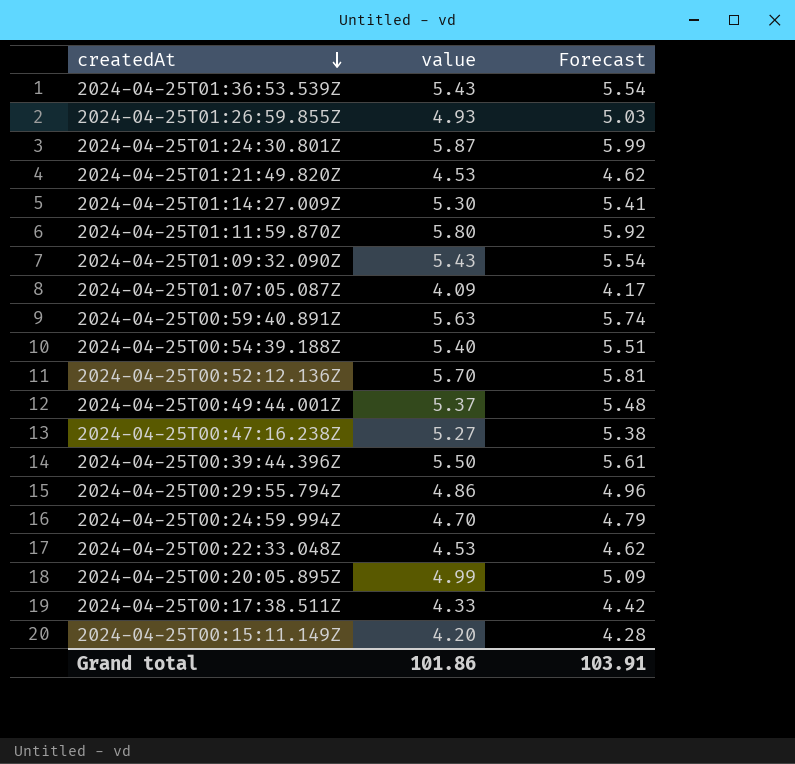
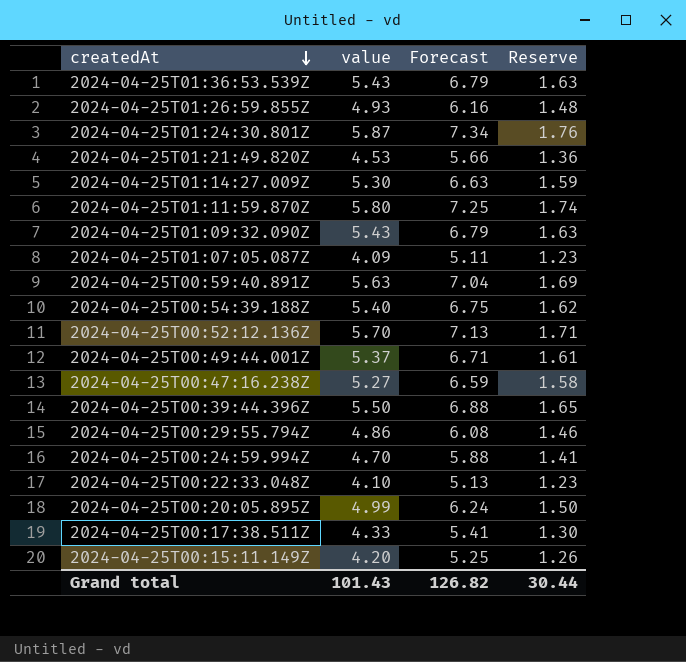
column Forecast | formula: [value] * 1.02 -> [value] * 1.25
column Reserve | formula: none -> [value] * 0.3
2024-04-25T00:22:33.048Z | value: 4.53 -> 4.10
Grand total | value: 101.86 -> 101.43
Grand total | Forecast: 103.91 -> 126.82

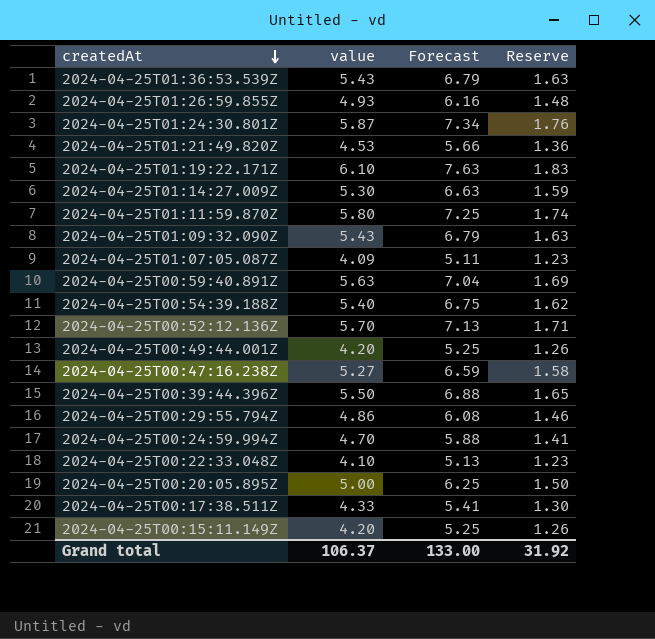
row 2024-04-25T01:19:22.171Z: none -> 6.10 | 7.63 | 1.83
2024-04-25T00:49:44.001Z | value: 5.37 -> 4.20
2024-04-25T00:49:44.001Z | Forecast: 6.71 -> 5.25
2024-04-25T00:49:44.001Z | Reserve: 1.61 -> 1.26
2024-04-25T00:20:05.895Z | value: 4.99 -> 5.00
2024-04-25T00:20:05.895Z | Forecast: 6.24 -> 6.25
Grand total | value: 101.43 -> 106.37
Grand total | Forecast: 126.82 -> 133.00
Grand total | Reserve: 30.44 -> 31.92

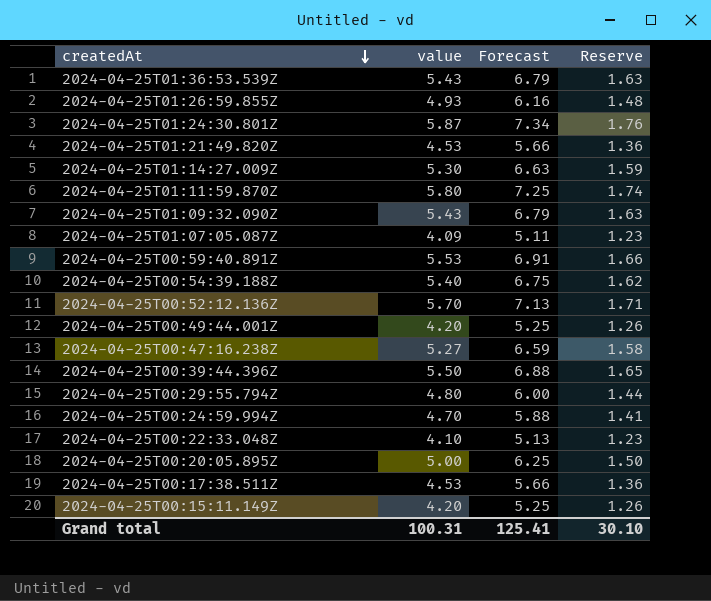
row 2024-04-25T01:19:22.171Z: 6.10 | 7.63 | 1.83 -> none
2024-04-25T00:59:40.891Z | value: 5.63 -> 5.53
2024-04-25T00:59:40.891Z | Forecast: 7.04 -> 6.91
2024-04-25T00:59:40.891Z | Reserve: 1.69 -> 1.66
2024-04-25T00:29:55.794Z | value: 4.86 -> 4.80
2024-04-25T00:29:55.794Z | Forecast: 6.08 -> 6.00
2024-04-25T00:29:55.794Z | Reserve: 1.46 -> 1.44
2024-04-25T00:17:38.511Z | value: 4.33 -> 4.53
2024-04-25T00:17:38.511Z | Forecast: 5.41 -> 5.66
2024-04-25T00:17:38.511Z | Reserve: 1.30 -> 1.36
Grand total | value: 106.37 -> 100.31
Grand total | Forecast: 133.00 -> 125.41
Grand total | Reserve: 31.92 -> 30.10

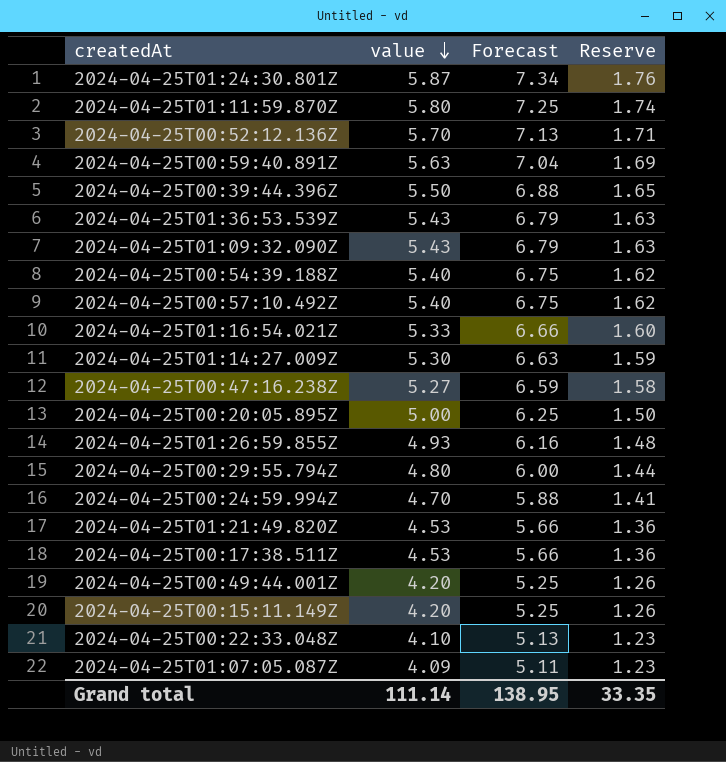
row order: createdAt descending -> value descending
2024-04-25T00:59:40.891Z | value: 5.53 -> 5.63
2024-04-25T00:59:40.891Z | Forecast: 6.91 -> 7.04
2024-04-25T00:59:40.891Z | Reserve: 1.66 -> 1.69
row 2024-04-25T00:57:10.492Z: none -> 5.40 | 6.75 | 1.62
row 2024-04-25T01:16:54.021Z: none -> 5.33 | 6.66 | 1.60
Grand total | value: 100.31 -> 111.14
Grand total | Forecast: 125.41 -> 138.95
Grand total | Reserve: 30.10 -> 33.35

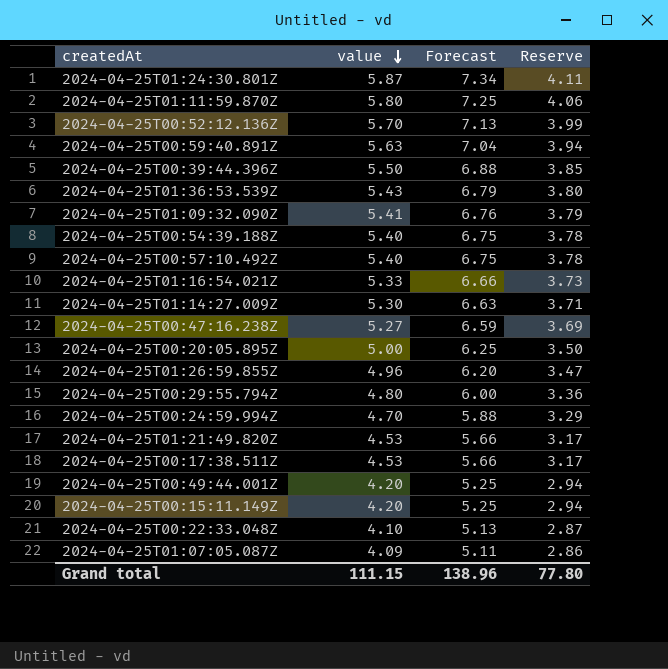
column Reserve | formula: [value] * 0.3 -> [value] * 0.7
2024-04-25T01:09:32.090Z | value: 5.43 -> 5.41
2024-04-25T01:09:32.090Z | Forecast: 6.79 -> 6.76
2024-04-25T01:26:59.855Z | value: 4.93 -> 4.96
2024-04-25T01:26:59.855Z | Forecast: 6.16 -> 6.20
Grand total | value: 111.14 -> 111.15
Grand total | Forecast: 138.95 -> 138.96
Grand total | Reserve: 33.35 -> 77.80

